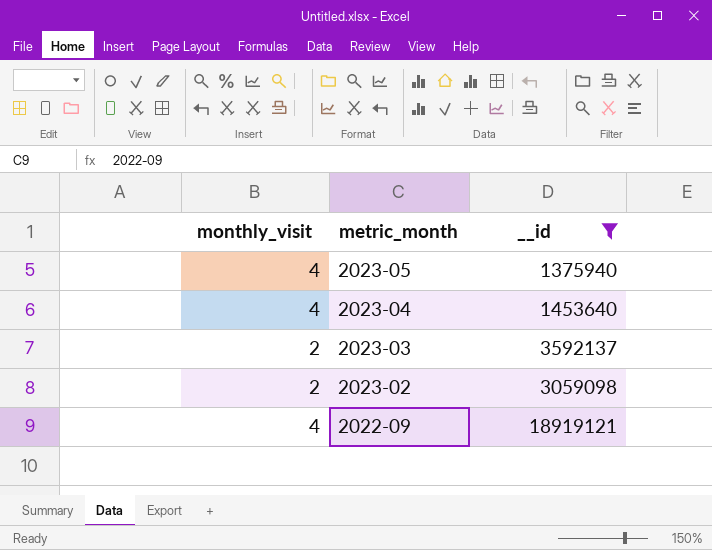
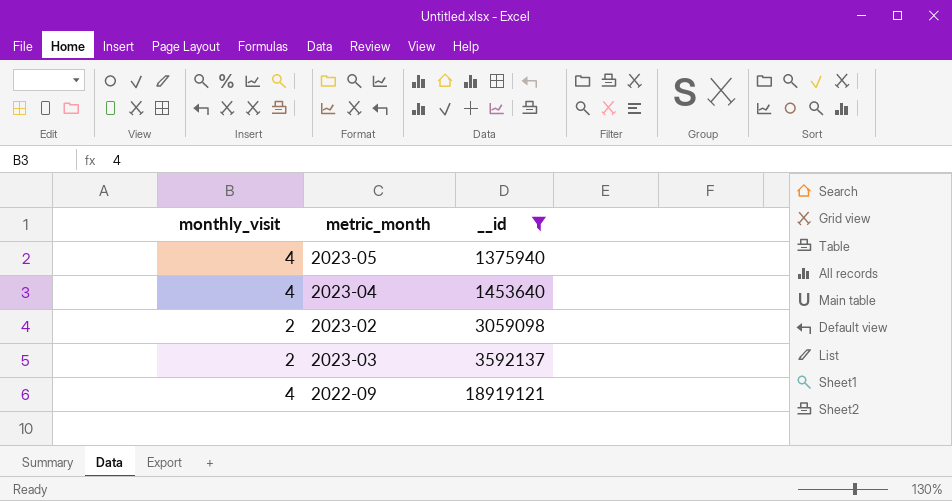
row order: metric_month descending -> __id ascending

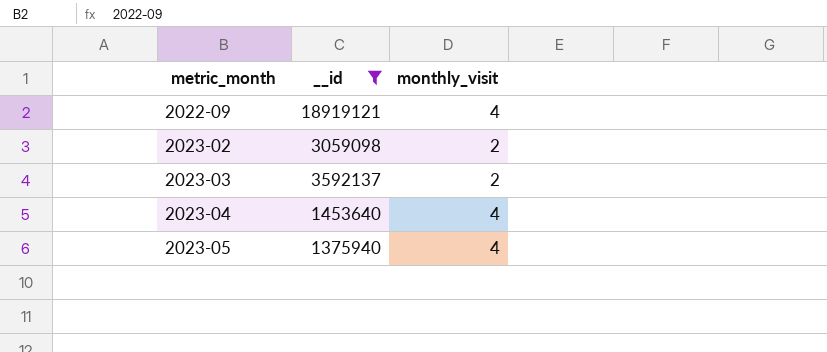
row order: __id ascending -> metric_month ascending
column monthly_visit | position: 1 -> 3

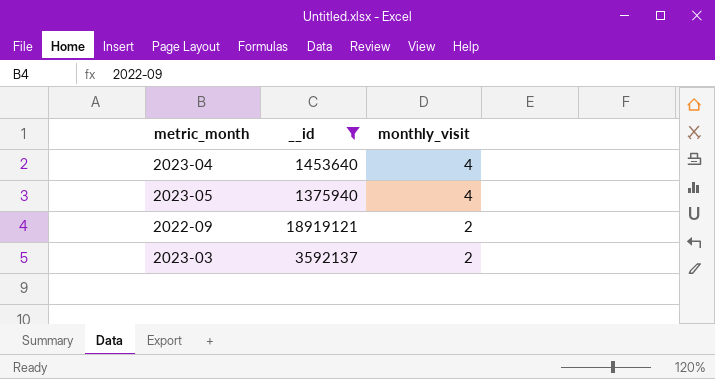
row order: metric_month ascending -> monthly_visit descending
row 2023-02: 3059098 | 2 -> none
2022-09 | monthly_visit: 4 -> 2

